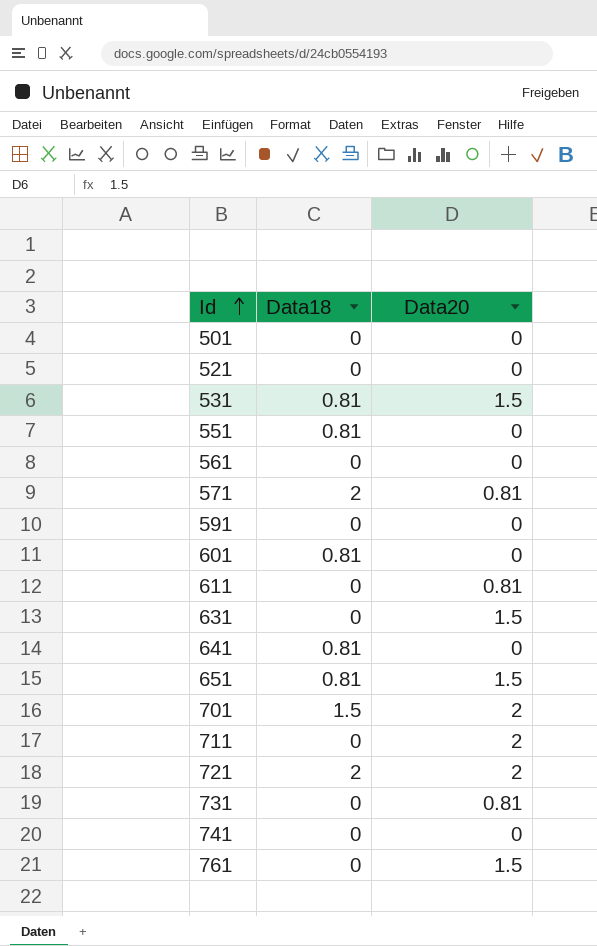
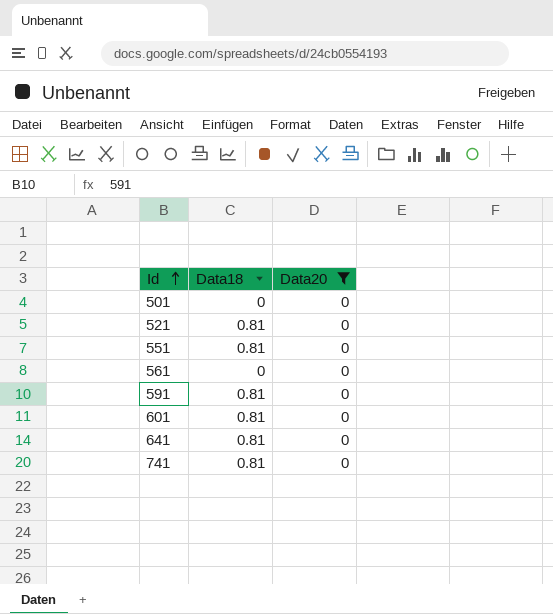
filter: none -> Data20 = 0
521 | Data18: 0 -> 0.81
591 | Data18: 0 -> 0.81
741 | Data18: 0 -> 0.81

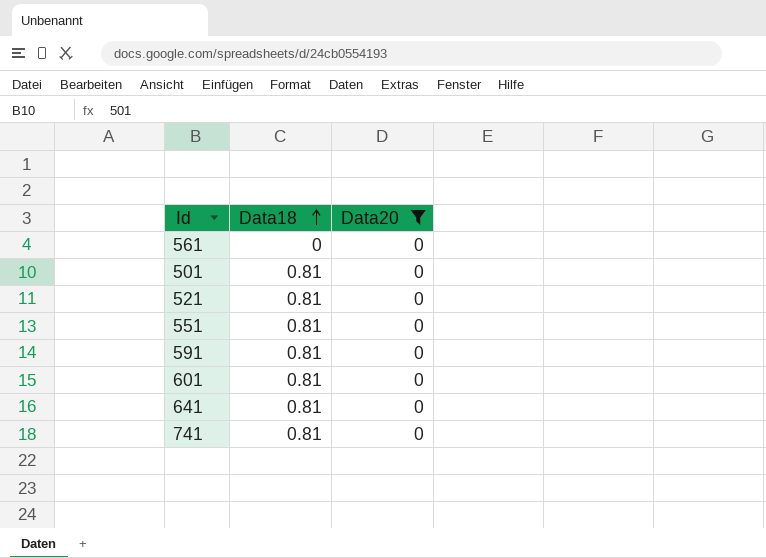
row order: Id ascending -> Data18 ascending
501 | Data18: 0 -> 0.81

